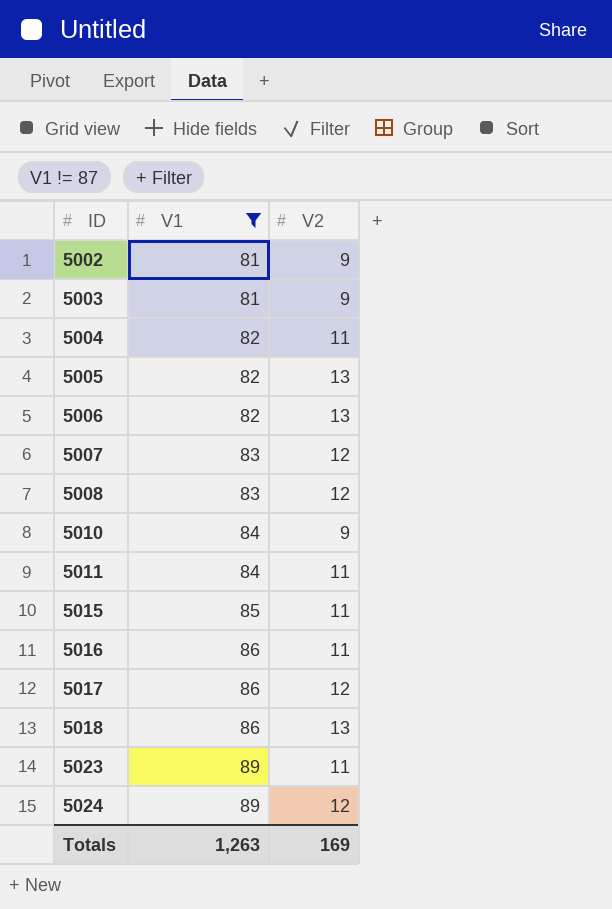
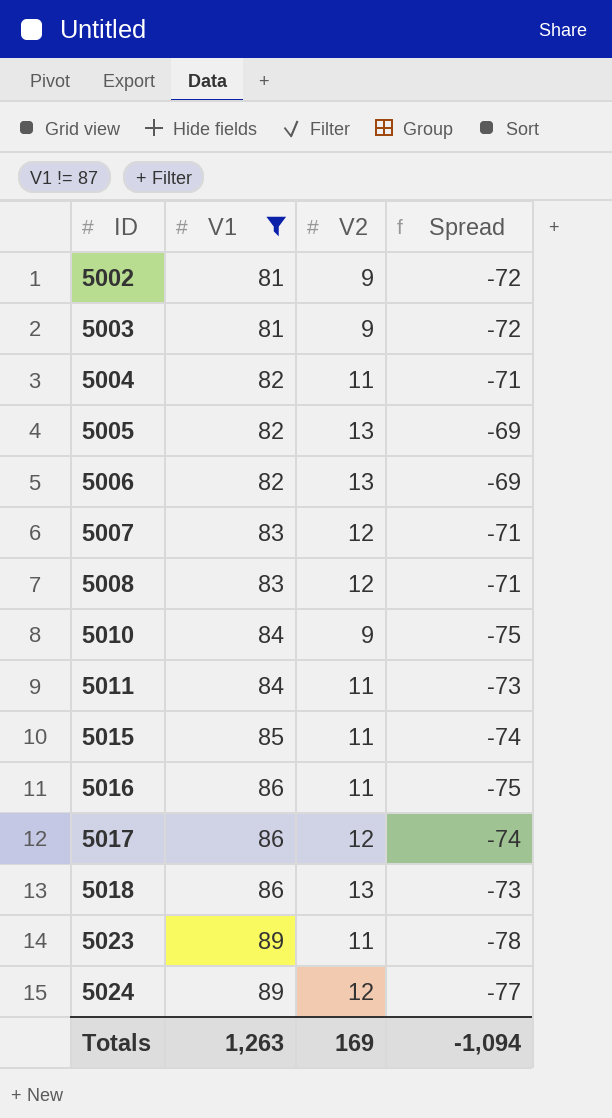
column Spread | formula: none -> [V2] - [V1]

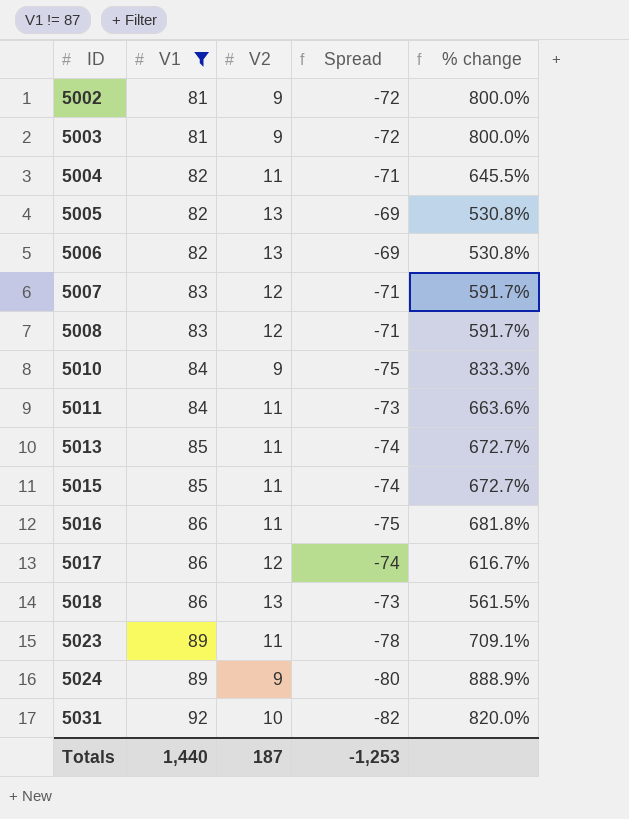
column % change | formula: none -> ([V1] - [V2]) / [V2]
row 5013: none -> 85 | 11 | -74 | 672.7%
5024 | V2: 12 -> 9
5024 | Spread: -77 -> -80
row 5031: none -> 92 | 10 | -82 | 820.0%
Totals | V1: 1,263 -> 1,440
Totals | V2: 169 -> 187
Totals | Spread: -1,094 -> -1,253

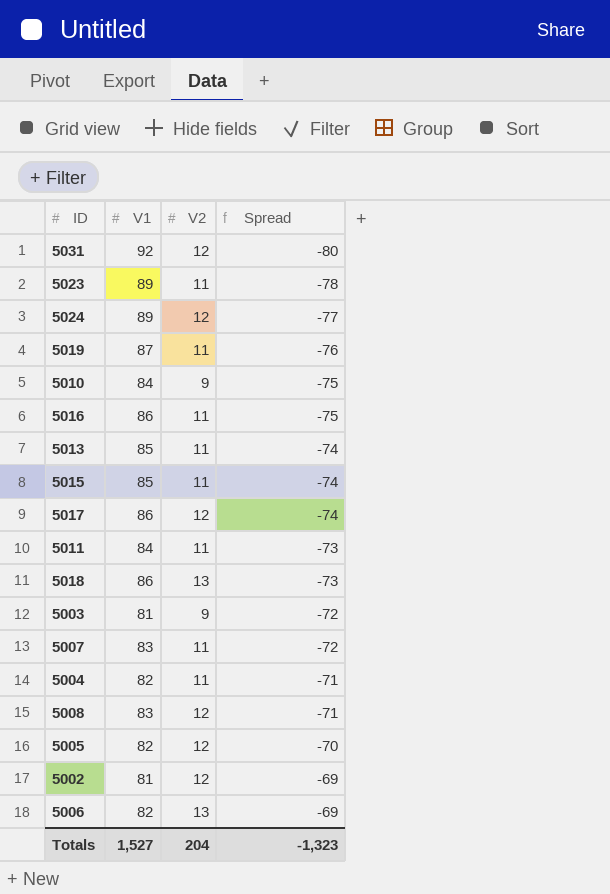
filter: V1 != 87 -> none
row order: ID ascending -> Spread ascending
column % change | formula: ([V1] - [V2]) / [V2] -> none
5031 | V2: 10 -> 12
5031 | Spread: -82 -> -80
5024 | V2: 9 -> 12
5024 | Spread: -80 -> -77
5007 | V2: 12 -> 11
5007 | Spread: -71 -> -72
5005 | V2: 13 -> 12
5005 | Spread: -69 -> -70
5002 | V2: 9 -> 12
5002 | Spread: -72 -> -69
Totals | V1: 1,440 -> 1,527
Totals | V2: 187 -> 204
Totals | Spread: -1,253 -> -1,323

